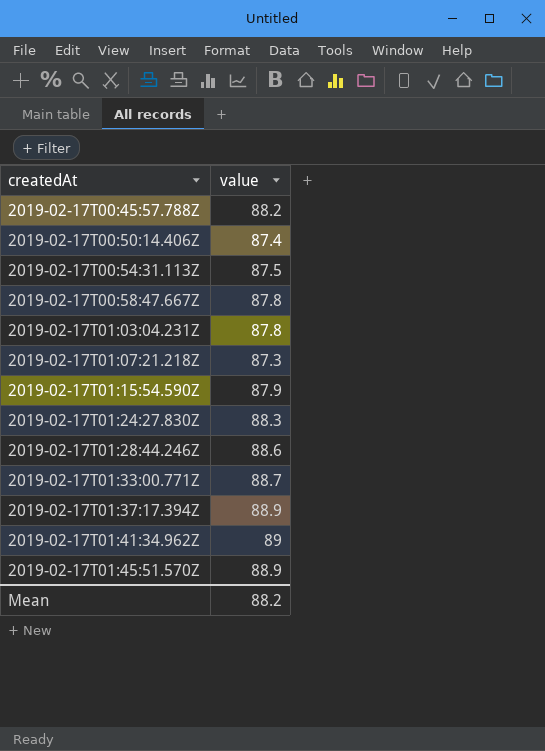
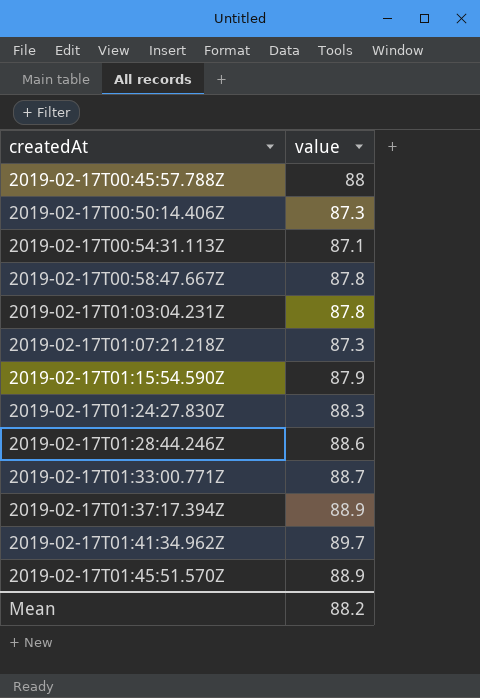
2019-02-17T00:45:57.788Z | value: 88.2 -> 88
2019-02-17T00:50:14.406Z | value: 87.4 -> 87.3
2019-02-17T00:54:31.113Z | value: 87.5 -> 87.1
2019-02-17T01:41:34.962Z | value: 89 -> 89.7

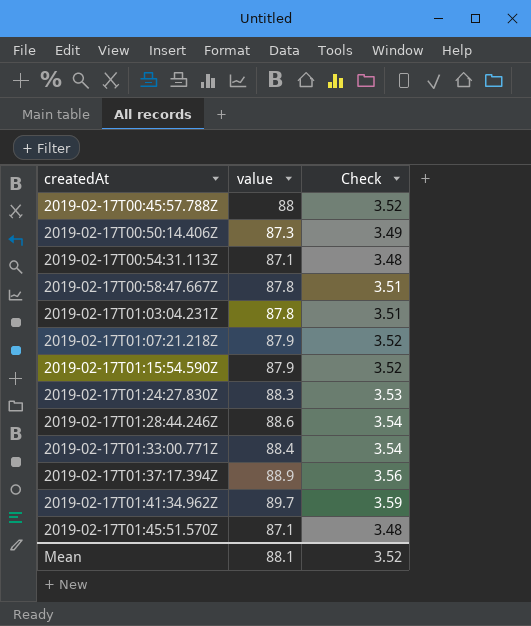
column Check | formula: none -> [value] * 0.04
2019-02-17T01:07:21.218Z | value: 87.3 -> 87.9
2019-02-17T01:33:00.771Z | value: 88.7 -> 88.4
2019-02-17T01:45:51.570Z | value: 88.9 -> 87.1
Mean | value: 88.2 -> 88.1

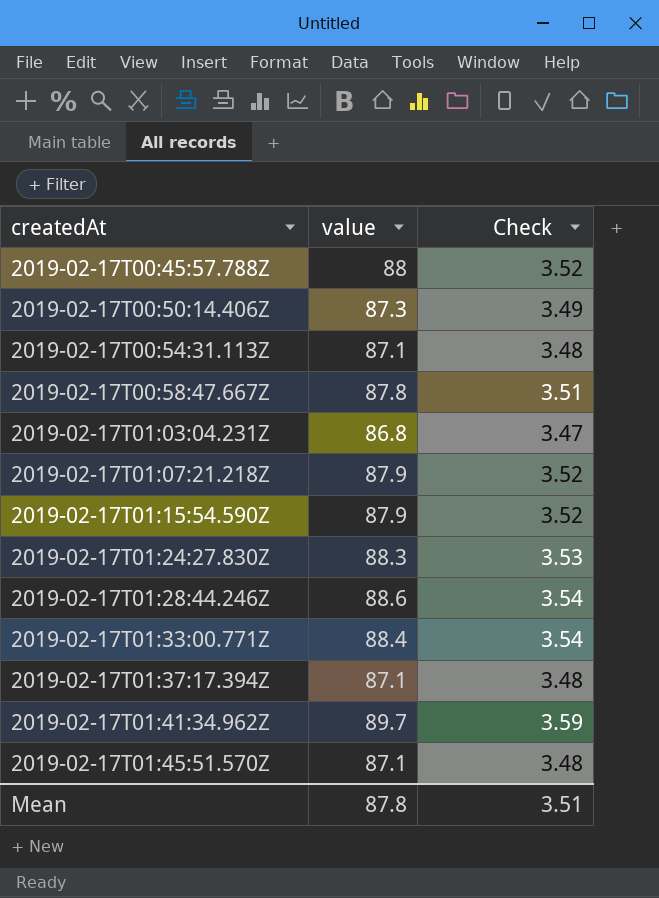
2019-02-17T01:03:04.231Z | value: 87.8 -> 86.8
2019-02-17T01:03:04.231Z | Check: 3.51 -> 3.47
2019-02-17T01:37:17.394Z | value: 88.9 -> 87.1
2019-02-17T01:37:17.394Z | Check: 3.56 -> 3.48
Mean | value: 88.1 -> 87.8
Mean | Check: 3.52 -> 3.51

